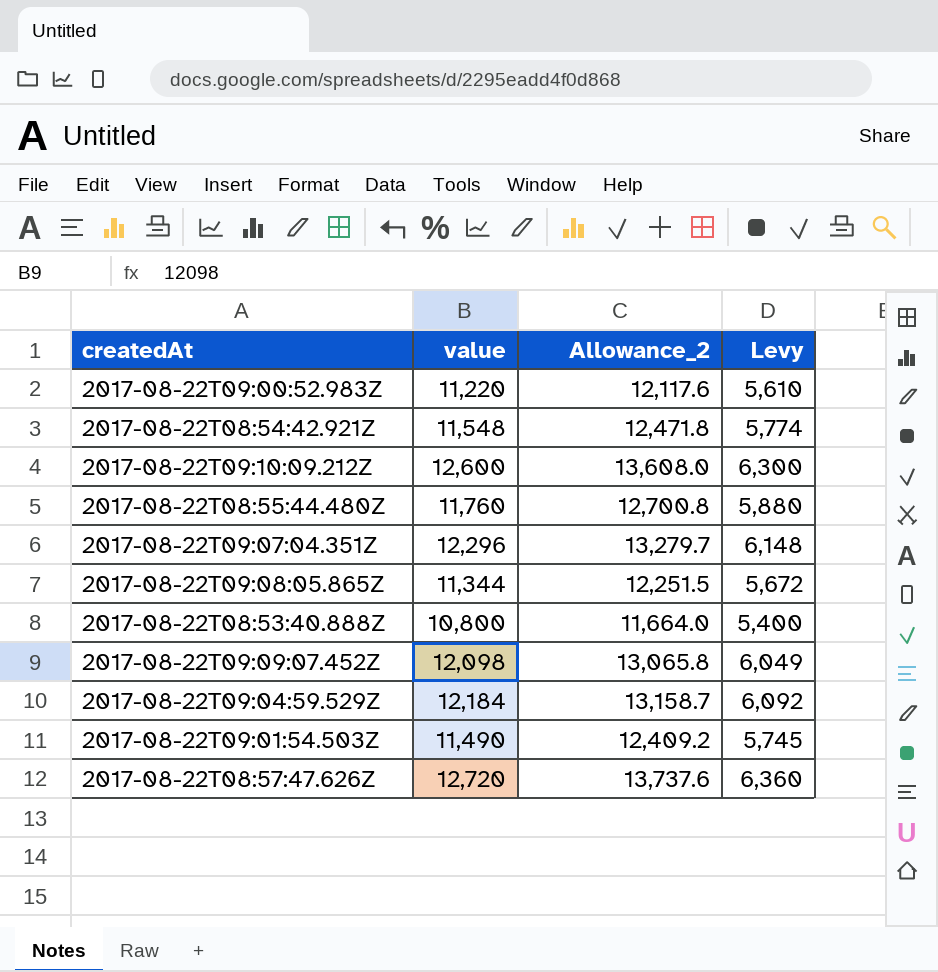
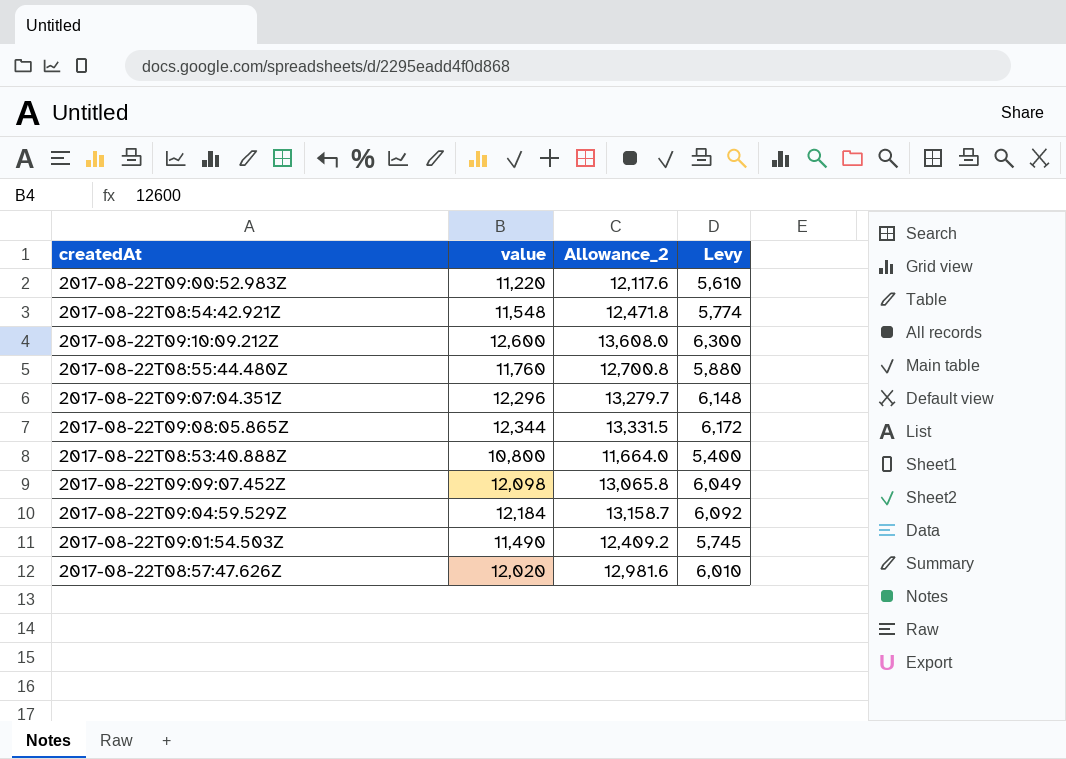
2017-08-22T09:08:05.865Z | value: 11,344 -> 12,344
2017-08-22T09:08:05.865Z | Allowance_2: 12,251.5 -> 13,331.5
2017-08-22T09:08:05.865Z | Levy: 5,672 -> 6,172
2017-08-22T08:57:47.626Z | value: 12,720 -> 12,020
2017-08-22T08:57:47.626Z | Allowance_2: 13,737.6 -> 12,981.6
2017-08-22T08:57:47.626Z | Levy: 6,360 -> 6,010

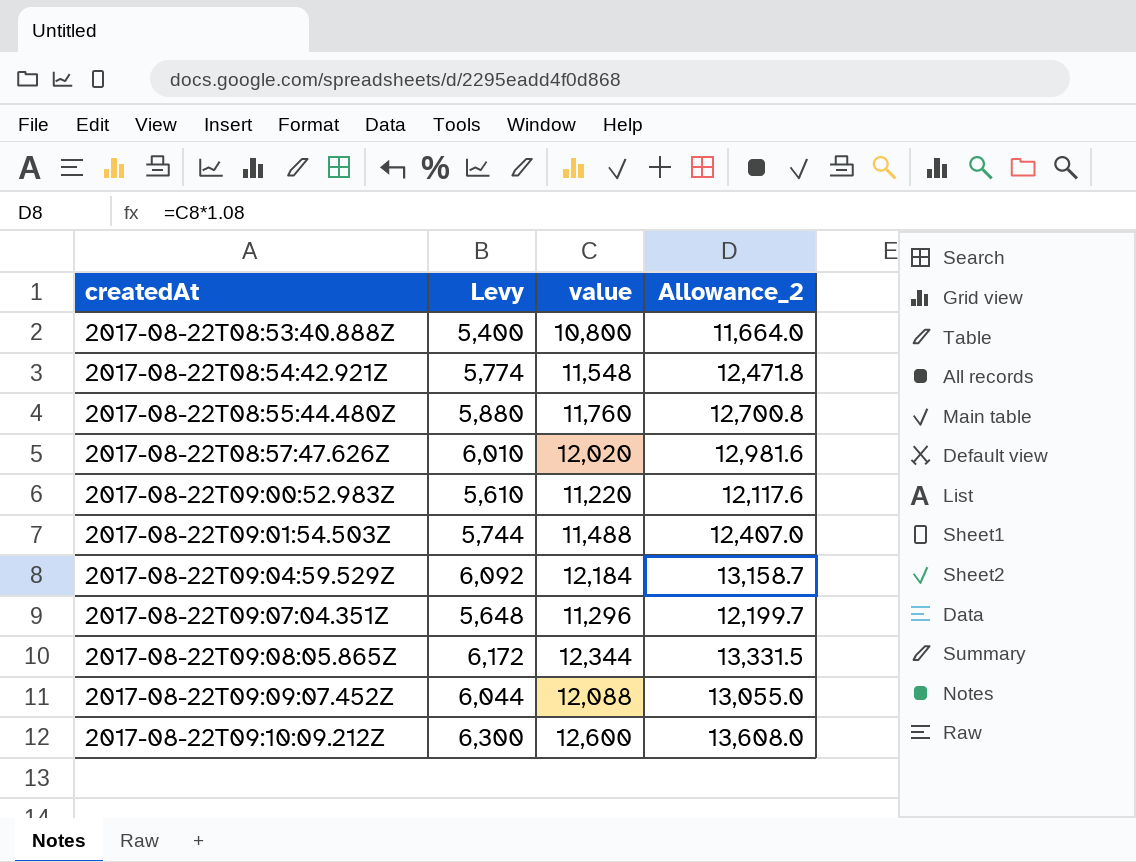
row order: none -> createdAt ascending
column Levy | position: 4 -> 2
2017-08-22T09:01:54.503Z | Levy: 5,745 -> 5,744
2017-08-22T09:01:54.503Z | value: 11,490 -> 11,488
2017-08-22T09:01:54.503Z | Allowance_2: 12,409.2 -> 12,407.0
2017-08-22T09:07:04.351Z | Levy: 6,148 -> 5,648
2017-08-22T09:07:04.351Z | value: 12,296 -> 11,296
2017-08-22T09:07:04.351Z | Allowance_2: 13,279.7 -> 12,199.7
2017-08-22T09:09:07.452Z | Levy: 6,049 -> 6,044
2017-08-22T09:09:07.452Z | value: 12,098 -> 12,088
2017-08-22T09:09:07.452Z | Allowance_2: 13,065.8 -> 13,055.0

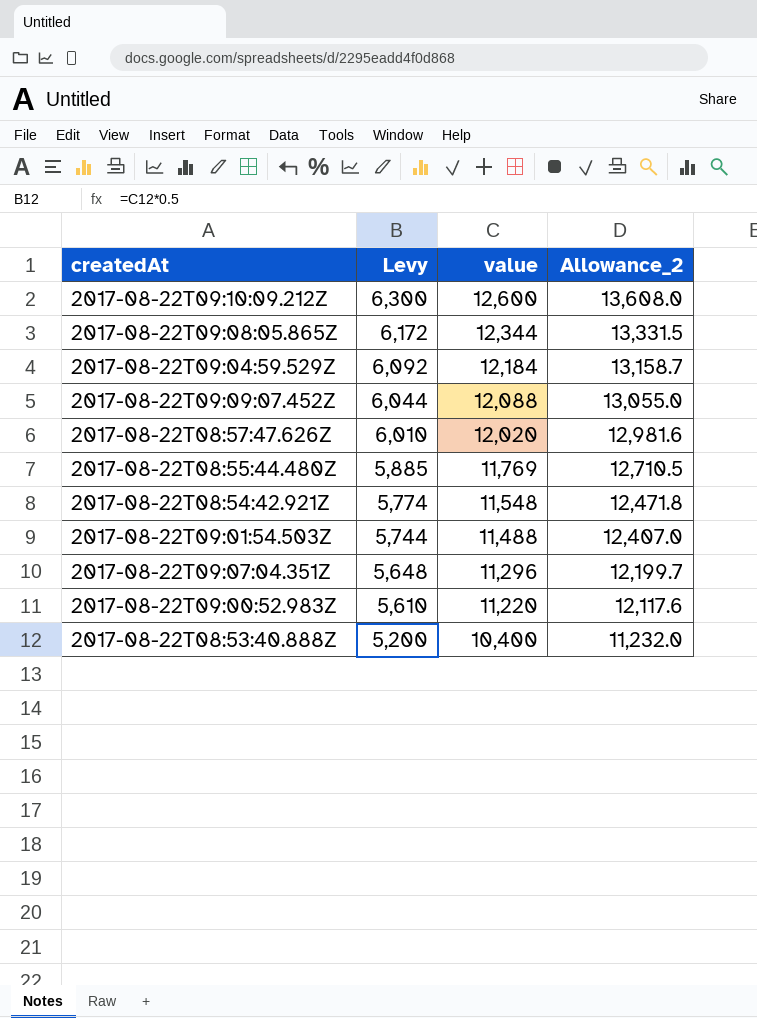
row order: createdAt ascending -> Levy descending
2017-08-22T08:55:44.480Z | Levy: 5,880 -> 5,885
2017-08-22T08:55:44.480Z | value: 11,760 -> 11,769
2017-08-22T08:55:44.480Z | Allowance_2: 12,700.8 -> 12,710.5
2017-08-22T08:53:40.888Z | Levy: 5,400 -> 5,200
2017-08-22T08:53:40.888Z | value: 10,800 -> 10,400
2017-08-22T08:53:40.888Z | Allowance_2: 11,664.0 -> 11,232.0

